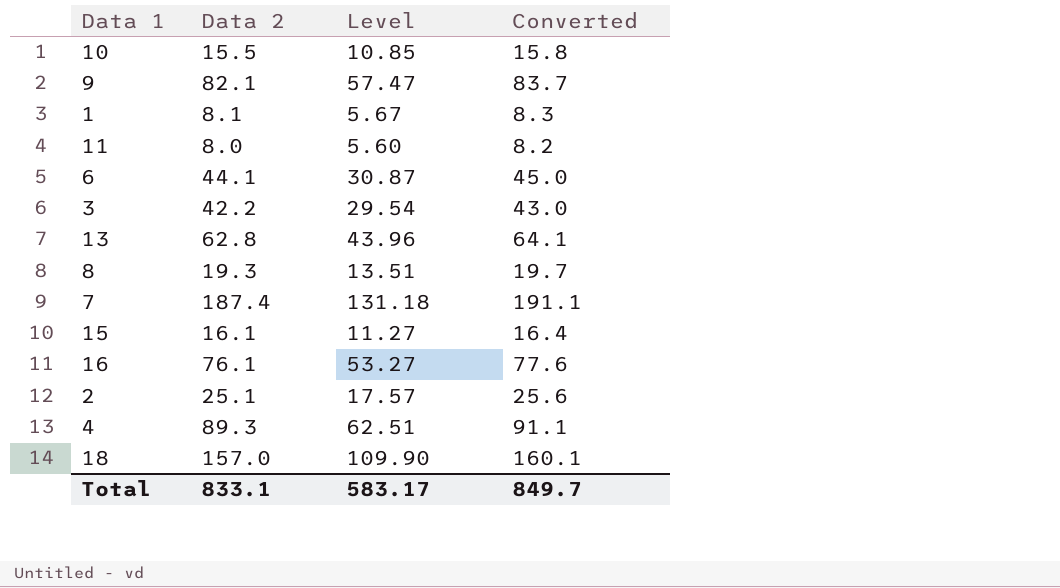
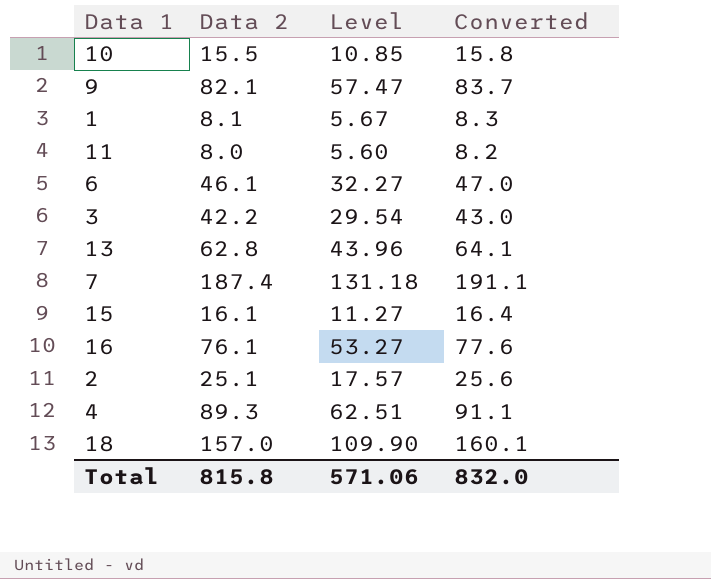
row 8: 19.3 | 13.51 | 19.7 -> none
6 | Data 2: 44.1 -> 46.1
6 | Level: 30.87 -> 32.27
6 | Converted: 45.0 -> 47.0
Total | Data 2: 833.1 -> 815.8
Total | Level: 583.17 -> 571.06
Total | Converted: 849.7 -> 832.0

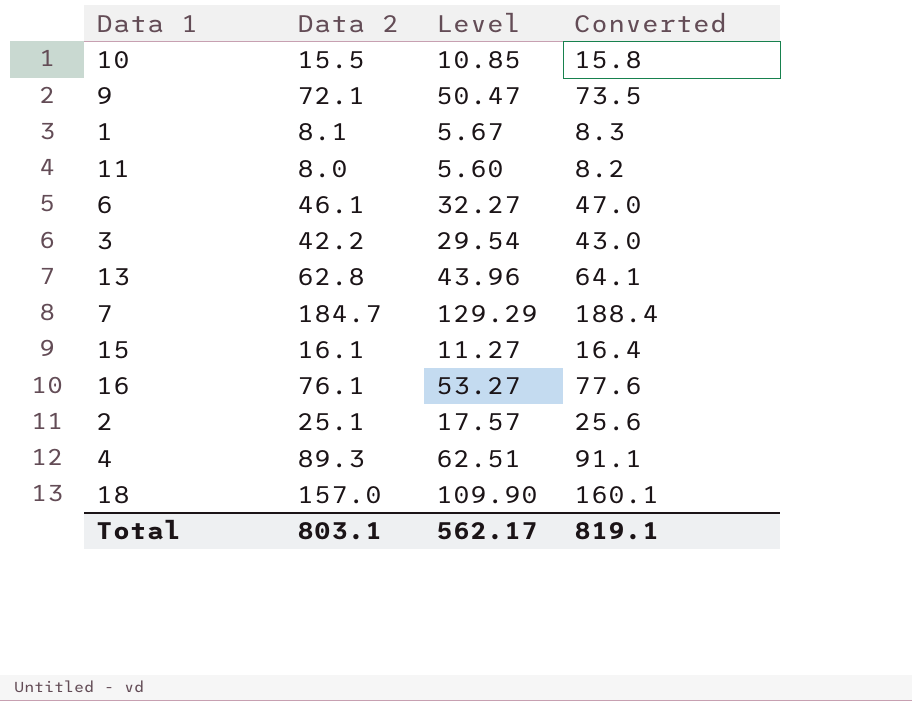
9 | Data 2: 82.1 -> 72.1
9 | Level: 57.47 -> 50.47
9 | Converted: 83.7 -> 73.5
7 | Data 2: 187.4 -> 184.7
7 | Level: 131.18 -> 129.29
7 | Converted: 191.1 -> 188.4
Total | Data 2: 815.8 -> 803.1
Total | Level: 571.06 -> 562.17
Total | Converted: 832.0 -> 819.1

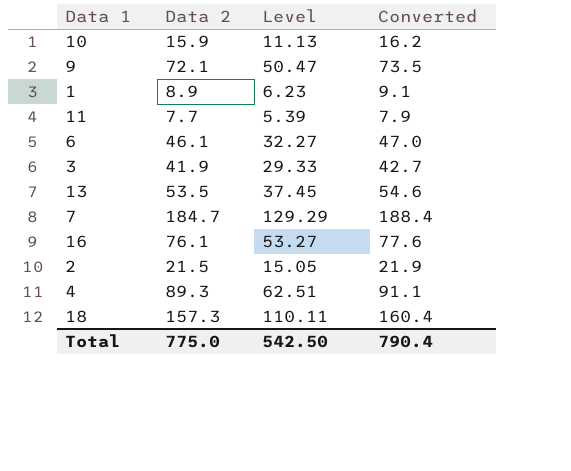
row 15: 16.1 | 11.27 | 16.4 -> none
10 | Data 2: 15.5 -> 15.9
10 | Level: 10.85 -> 11.13
10 | Converted: 15.8 -> 16.2
1 | Data 2: 8.1 -> 8.9
1 | Level: 5.67 -> 6.23
1 | Converted: 8.3 -> 9.1
11 | Data 2: 8.0 -> 7.7
11 | Level: 5.60 -> 5.39
11 | Converted: 8.2 -> 7.9
3 | Data 2: 42.2 -> 41.9
3 | Level: 29.54 -> 29.33
3 | Converted: 43.0 -> 42.7
13 | Data 2: 62.8 -> 53.5
13 | Level: 43.96 -> 37.45
13 | Converted: 64.1 -> 54.6
2 | Data 2: 25.1 -> 21.5
2 | Level: 17.57 -> 15.05
2 | Converted: 25.6 -> 21.9
18 | Data 2: 157.0 -> 157.3
18 | Level: 109.90 -> 110.11
18 | Converted: 160.1 -> 160.4
Total | Data 2: 803.1 -> 775.0
Total | Level: 562.17 -> 542.50
Total | Converted: 819.1 -> 790.4

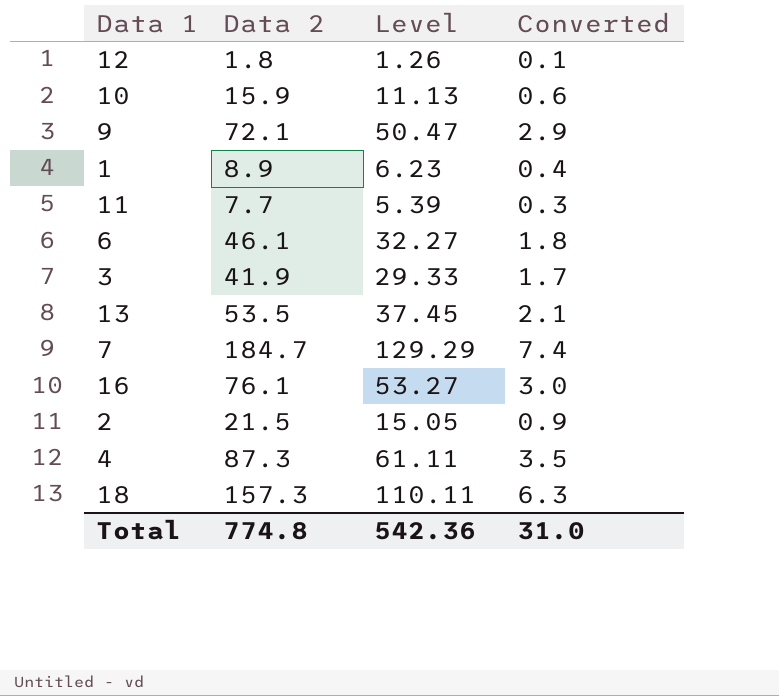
column Converted | formula: [Data 2] * 1.02 -> [Data 2] * 0.04
row 12: none -> 1.8 | 1.26 | 0.1
4 | Data 2: 89.3 -> 87.3
4 | Level: 62.51 -> 61.11
Total | Data 2: 775.0 -> 774.8
Total | Level: 542.50 -> 542.36
Total | Converted: 790.4 -> 31.0

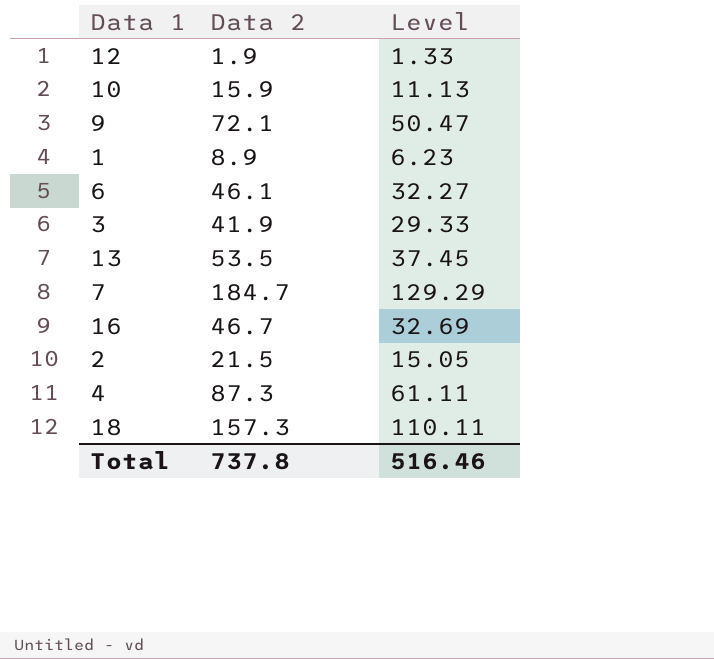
column Converted | formula: [Data 2] * 0.04 -> none
row 11: 7.7 | 5.39 | 0.3 -> none
12 | Data 2: 1.8 -> 1.9
12 | Level: 1.26 -> 1.33
16 | Data 2: 76.1 -> 46.7
16 | Level: 53.27 -> 32.69
Total | Data 2: 774.8 -> 737.8
Total | Level: 542.36 -> 516.46

